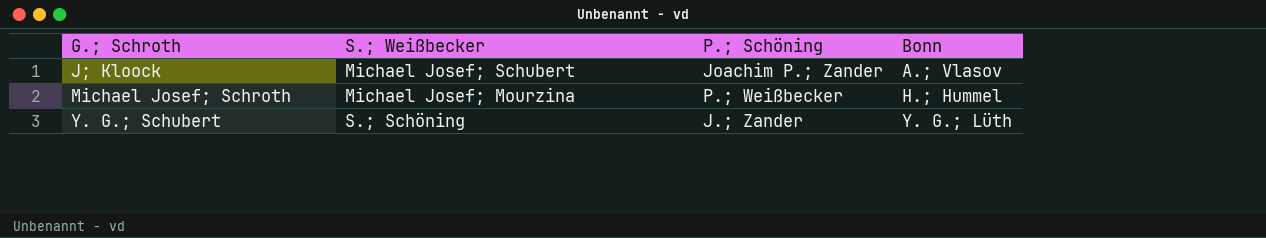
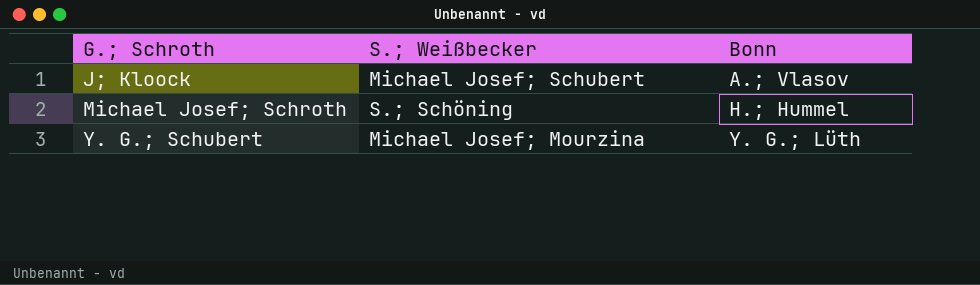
column P.; Schöning | position: 3 -> none
Michael Josef; Schroth | S.; Weißbecker: Michael Josef; Mourzina -> S.; Schöning
Y. G.; Schubert | S.; Weißbecker: S.; Schöning -> Michael Josef; Mourzina

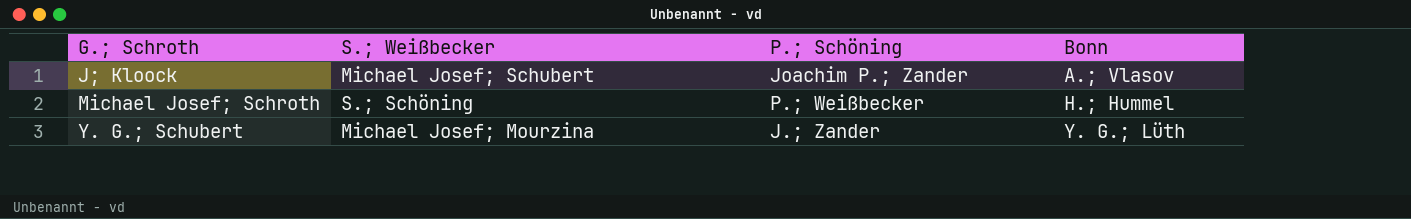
column P.; Schöning | position: none -> 3

